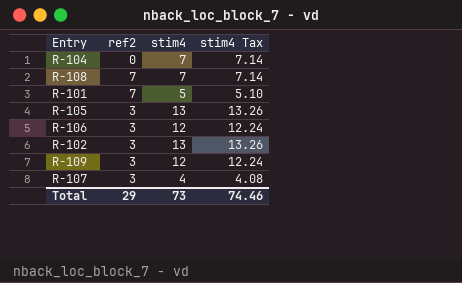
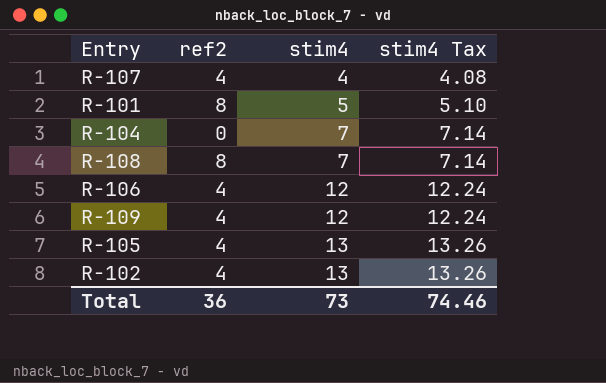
row order: none -> stim4 ascending
R-107 | ref2: 3 -> 4
R-101 | ref2: 7 -> 8
R-108 | ref2: 7 -> 8
R-106 | ref2: 3 -> 4
R-109 | ref2: 3 -> 4
R-105 | ref2: 3 -> 4
R-102 | ref2: 3 -> 4
Total | ref2: 29 -> 36

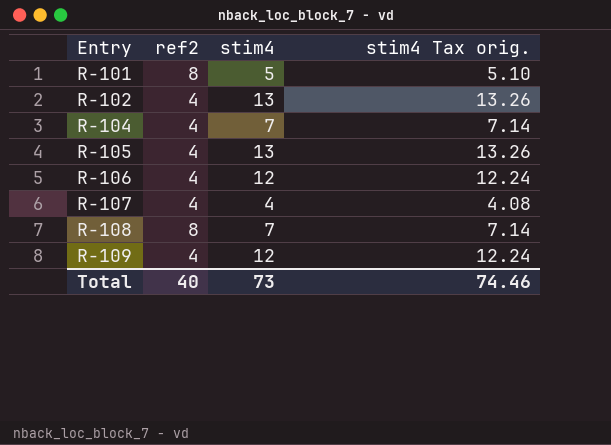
row order: stim4 ascending -> Entry ascending
column name: stim4 Tax -> stim4 Tax orig.
R-104 | ref2: 0 -> 4
Total | ref2: 36 -> 40

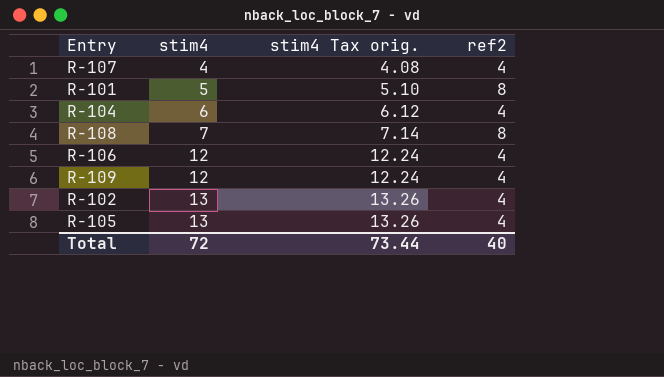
row order: Entry ascending -> stim4 ascending
column ref2 | position: 2 -> 4
R-104 | stim4: 7 -> 6
R-104 | stim4 Tax orig.: 7.14 -> 6.12
Total | stim4: 73 -> 72
Total | stim4 Tax orig.: 74.46 -> 73.44

